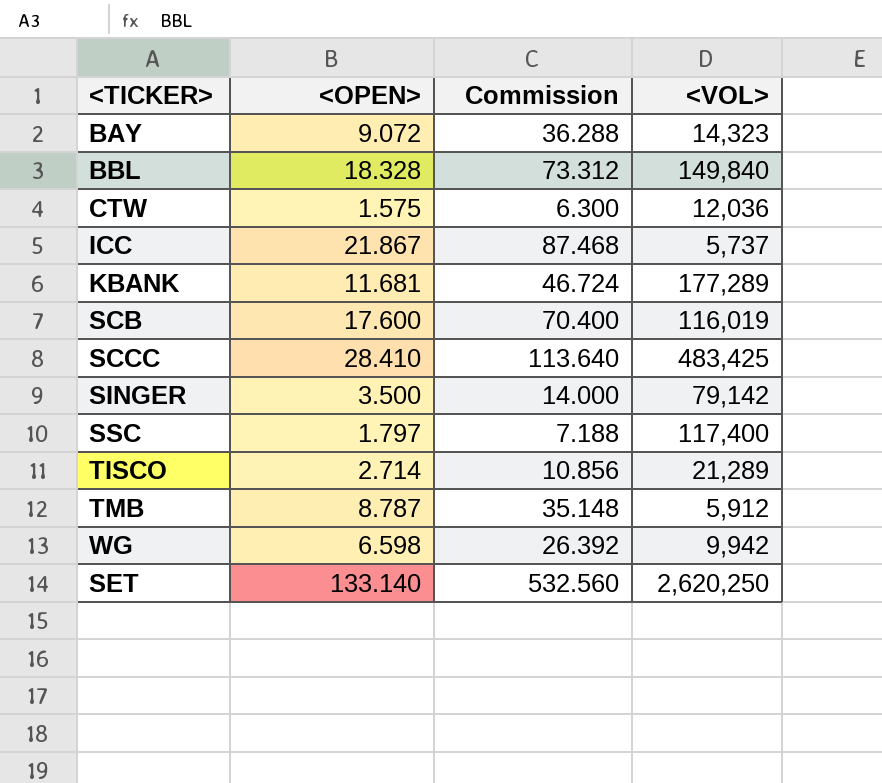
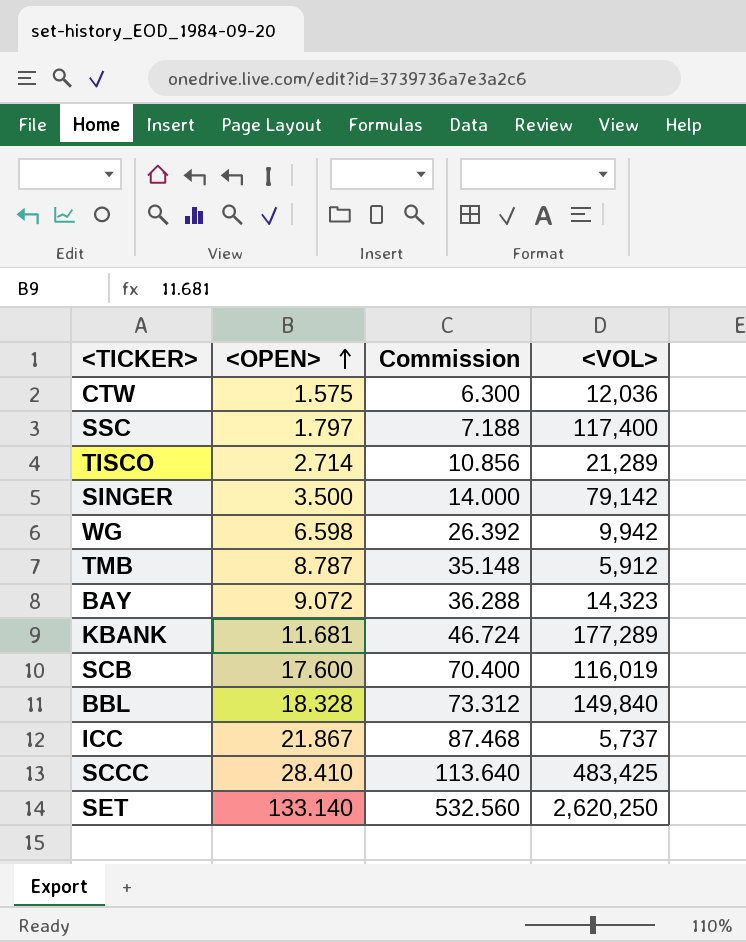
row order: none -> <OPEN> ascending

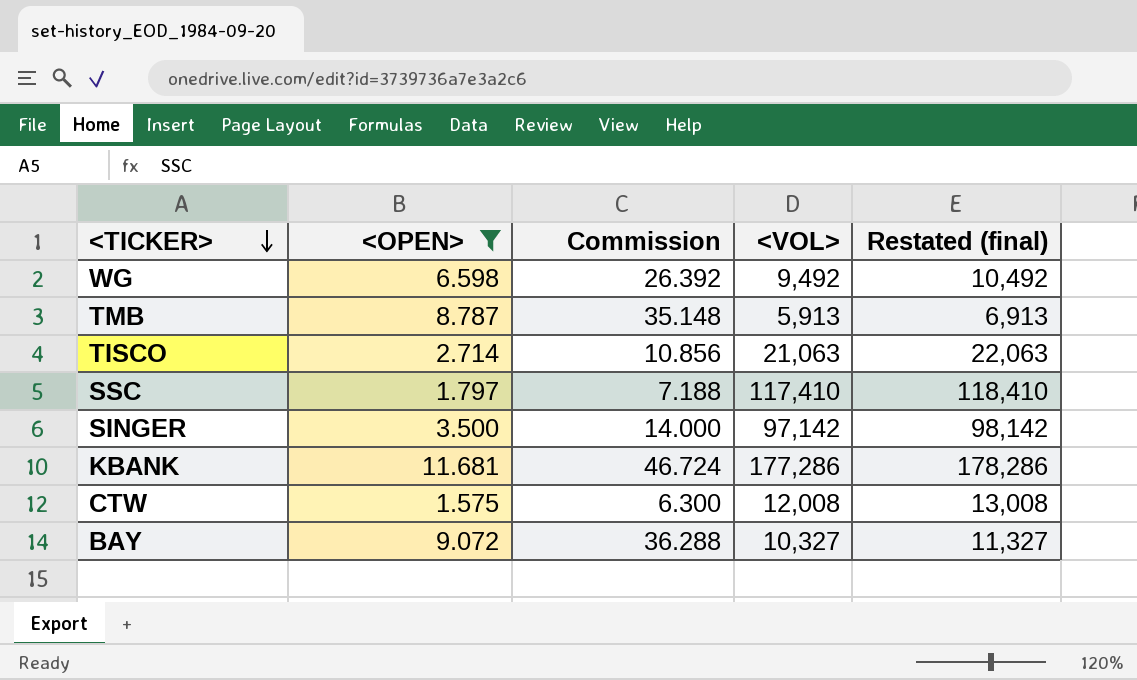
filter: none -> <OPEN> <= 11.681
row order: <OPEN> ascending -> <TICKER> descending
column Restated (final) | formula: none -> [<VOL>] + 1000
WG | <VOL>: 9,942 -> 9,492
TMB | <VOL>: 5,912 -> 5,913
TISCO | <VOL>: 21,289 -> 21,063
SSC | <VOL>: 117,400 -> 117,410
SINGER | <VOL>: 79,142 -> 97,142
KBANK | <VOL>: 177,289 -> 177,286
CTW | <VOL>: 12,036 -> 12,008
BAY | <VOL>: 14,323 -> 10,327

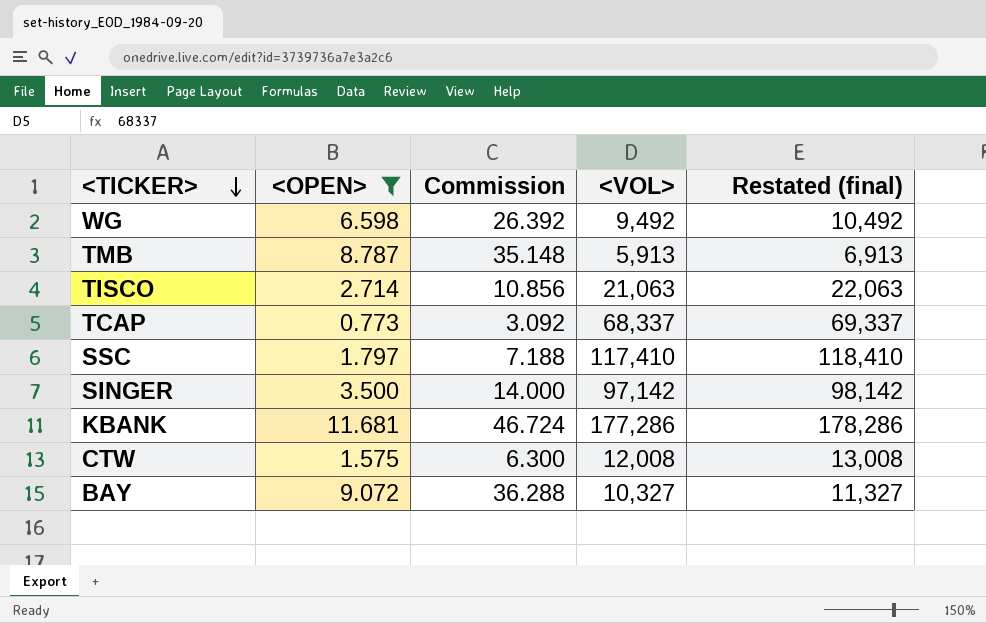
row TCAP: none -> 0.773 | 3.092 | 68,337 | 69,337

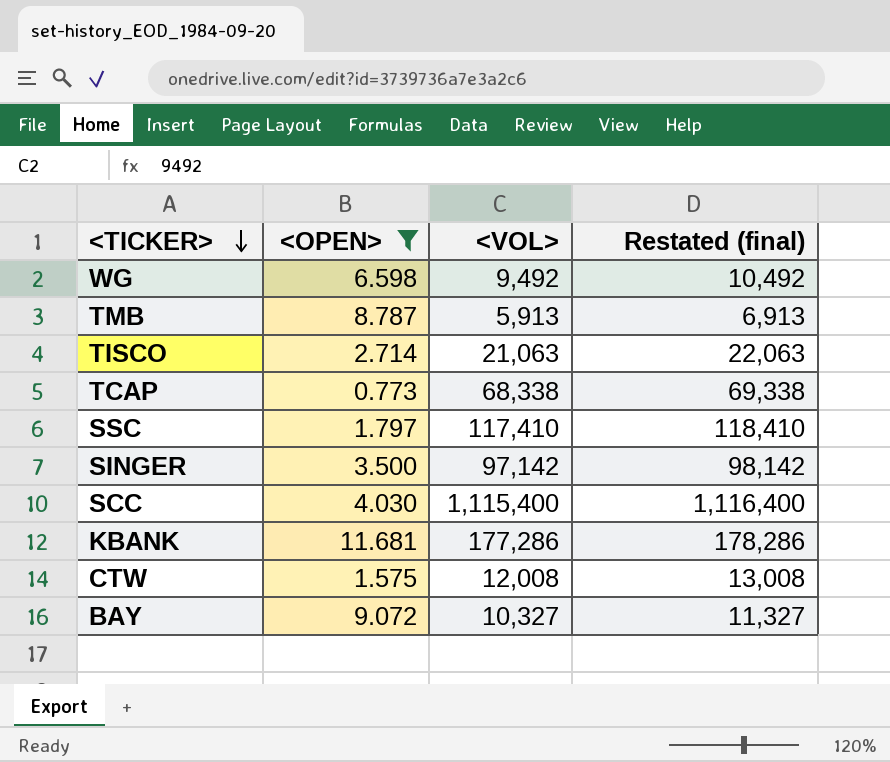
column Commission | formula: [<OPEN>] * 4 -> none
TCAP | <VOL>: 68,337 -> 68,338
TCAP | Restated (final): 69,337 -> 69,338
row SCC: none -> 4.030 | 1,115,400 | 1,116,400

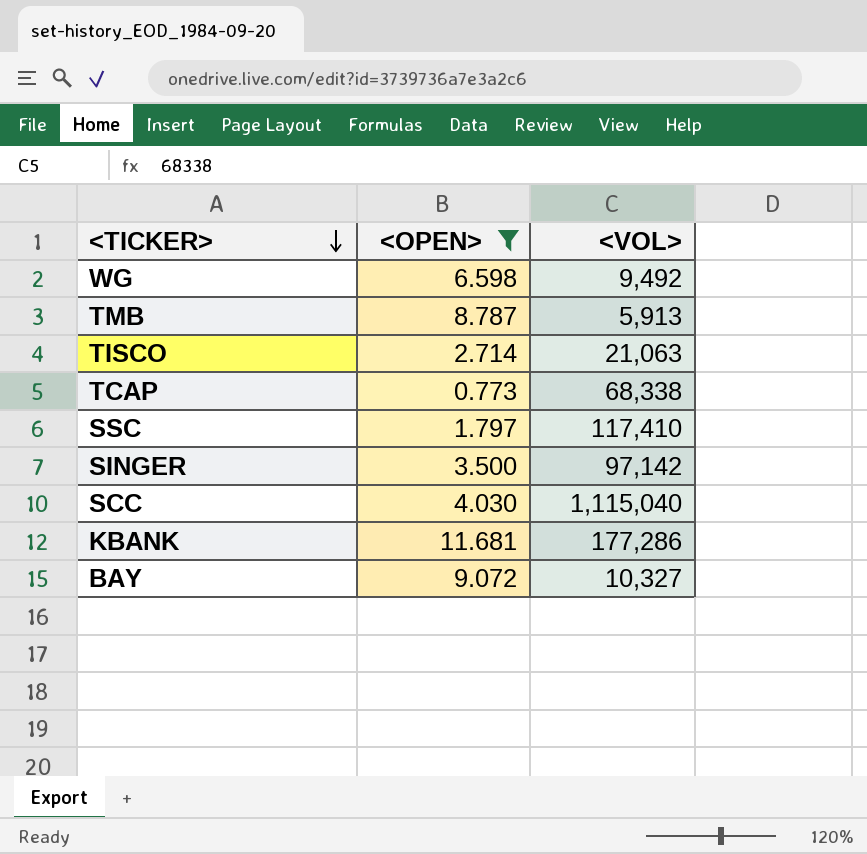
column Restated (final) | formula: [<VOL>] + 1000 -> none
row CTW: 1.575 | 12,008 | 13,008 -> none
SCC | <VOL>: 1,115,400 -> 1,115,040

